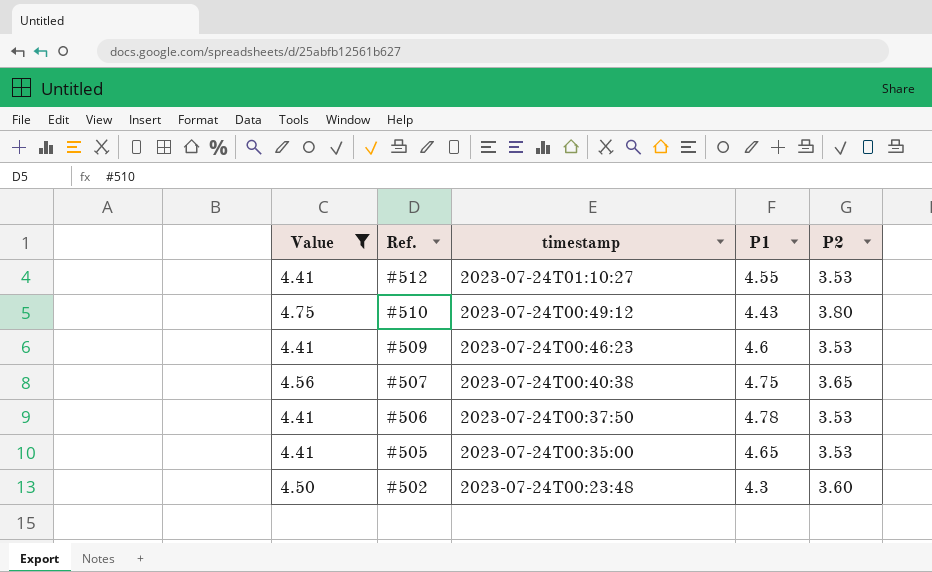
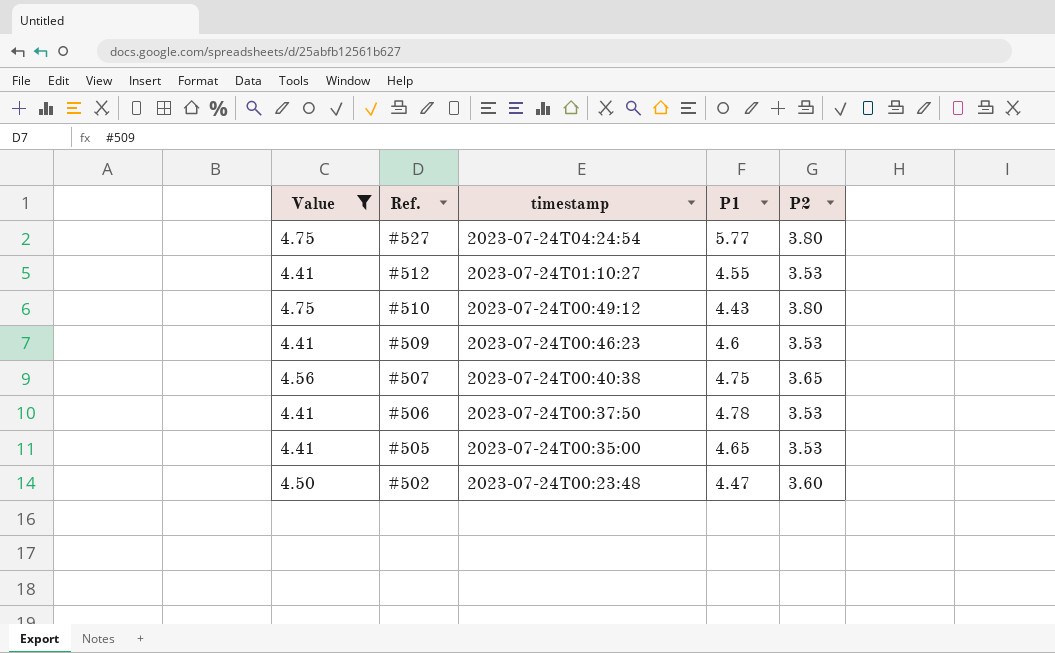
row #527: none -> 4.75 | 2023-07-24T04:24:54 | 5.77 | 3.80
#502 | P1: 4.3 -> 4.47

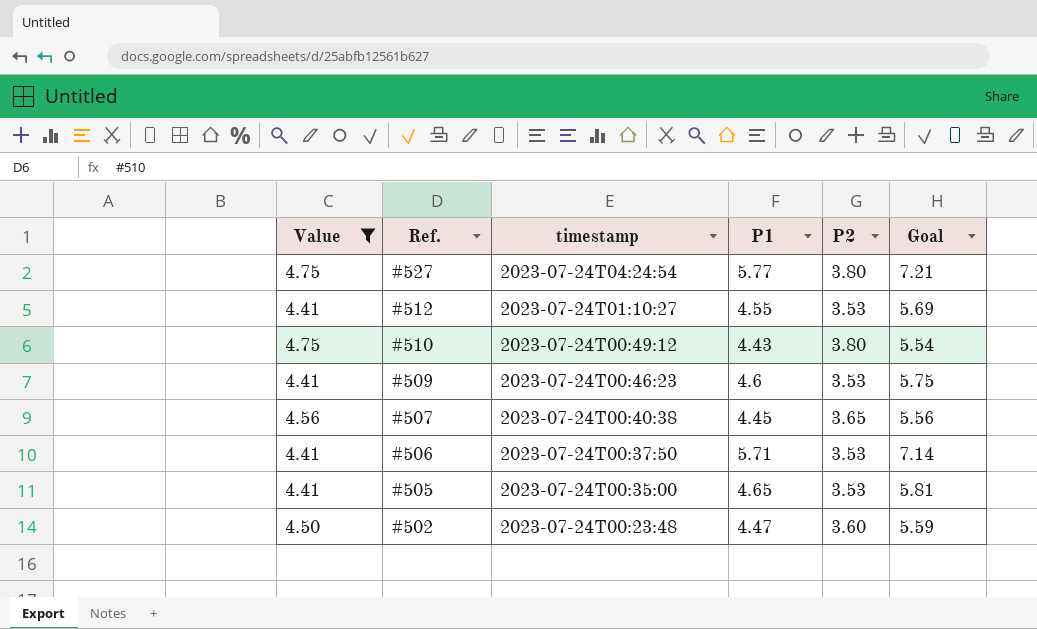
column Goal | formula: none -> [P1] * 1.25
#507 | P1: 4.75 -> 4.45
#506 | P1: 4.78 -> 5.71

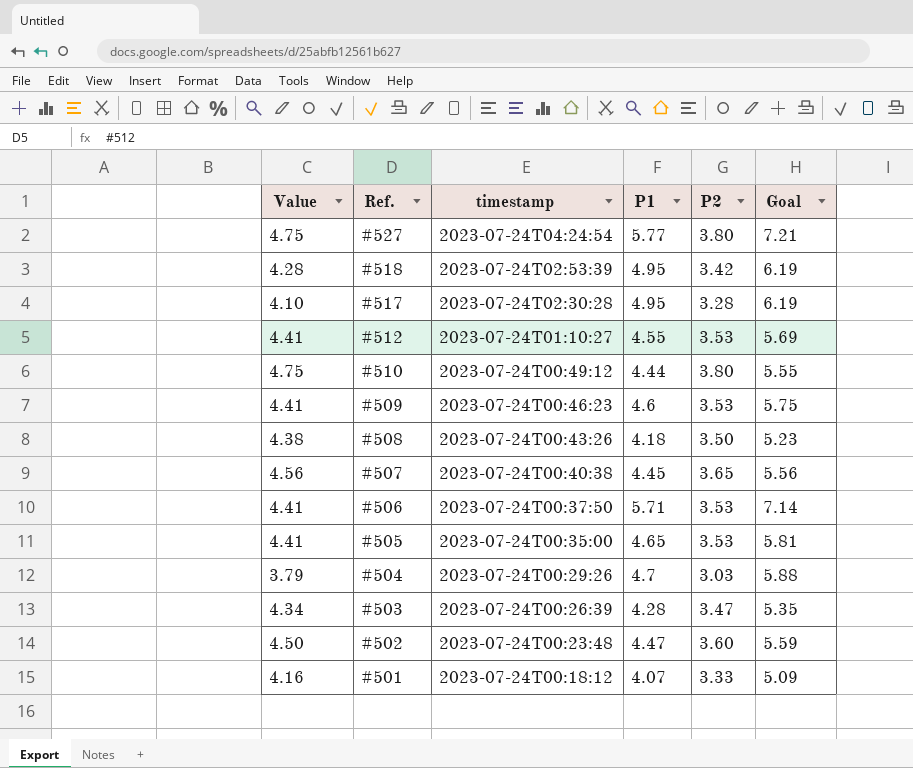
filter: Value >= 4.41 -> none
#510 | P1: 4.43 -> 4.44
#510 | Goal: 5.54 -> 5.55

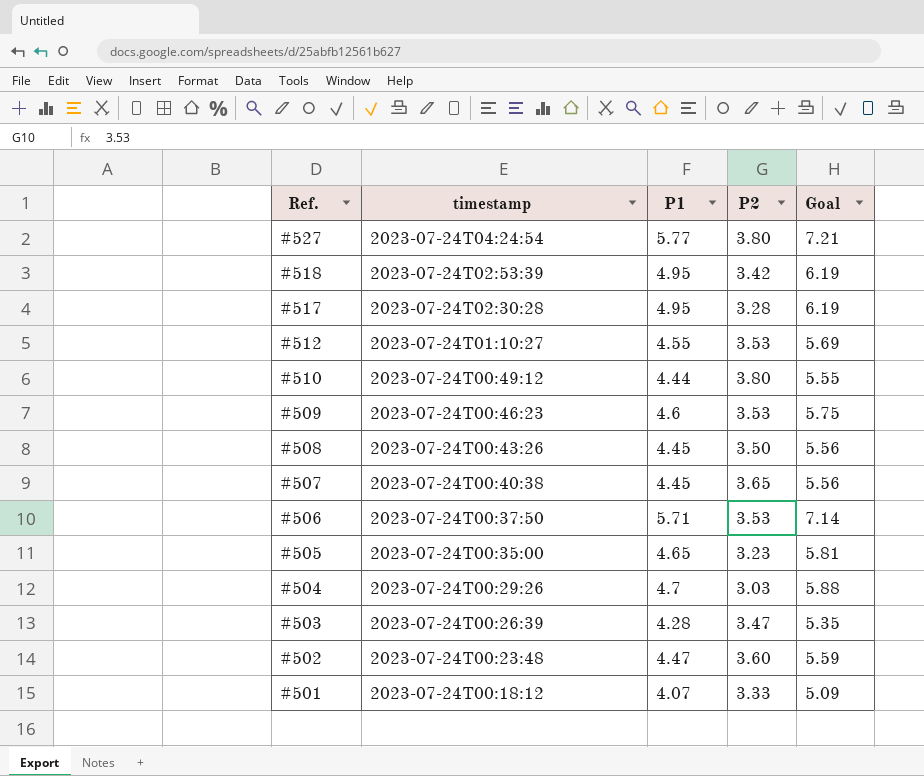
column Value | formula: [P2] * 1.25 -> none
#508 | P1: 4.18 -> 4.45
#508 | Goal: 5.23 -> 5.56
#505 | P2: 3.53 -> 3.23

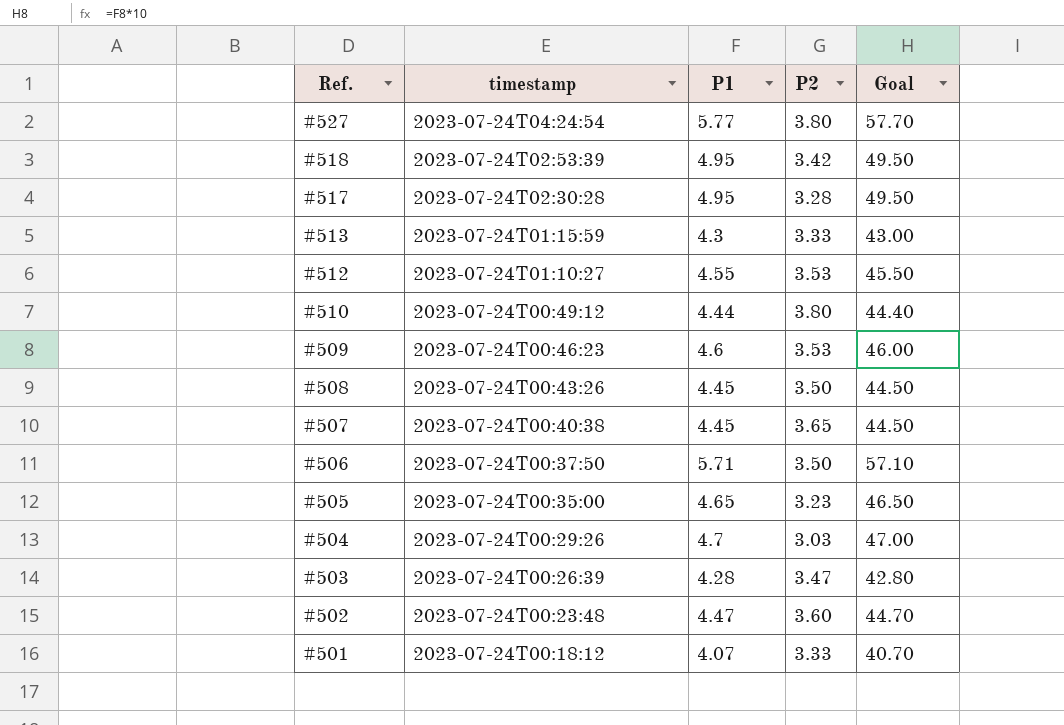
column Goal | formula: [P1] * 1.25 -> [P1] * 10
row #513: none -> 2023-07-24T01:15:59 | 4.3 | 3.33 | 43.00
#506 | P2: 3.53 -> 3.50

